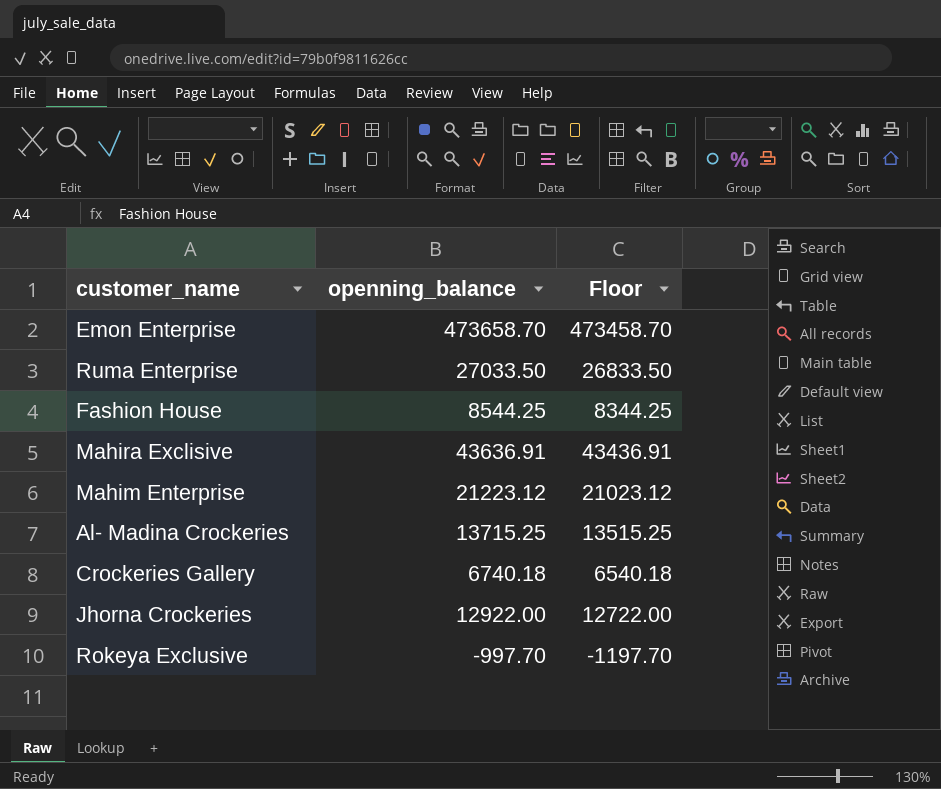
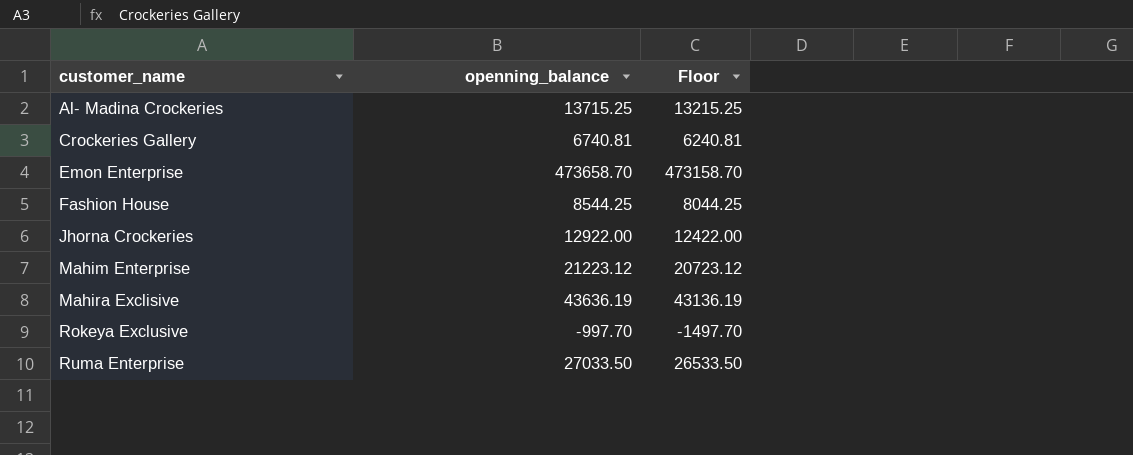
row order: none -> customer_name ascending
column Floor | formula: [openning_balance] - 200 -> [openning_balance] - 500
Crockeries Gallery | openning_balance: 6740.18 -> 6740.81
Mahira Exclisive | openning_balance: 43636.91 -> 43636.19

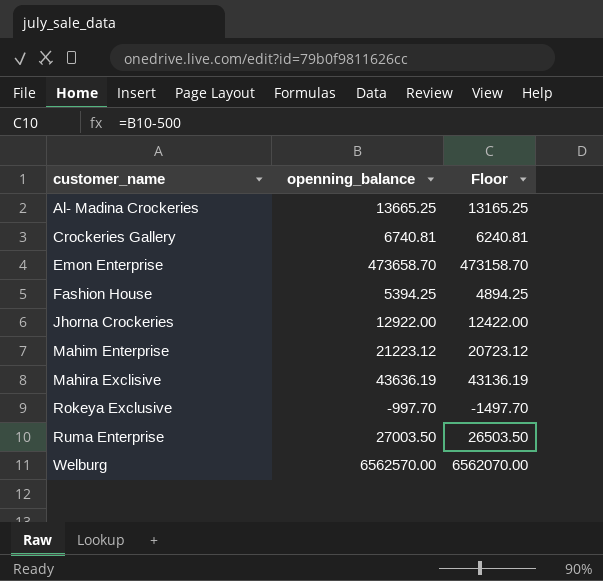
Al- Madina Crockeries | openning_balance: 13715.25 -> 13665.25
Al- Madina Crockeries | Floor: 13215.25 -> 13165.25
Fashion House | openning_balance: 8544.25 -> 5394.25
Fashion House | Floor: 8044.25 -> 4894.25
Ruma Enterprise | openning_balance: 27033.50 -> 27003.50
Ruma Enterprise | Floor: 26533.50 -> 26503.50
row Welburg: none -> 6562570.00 | 6562070.00

